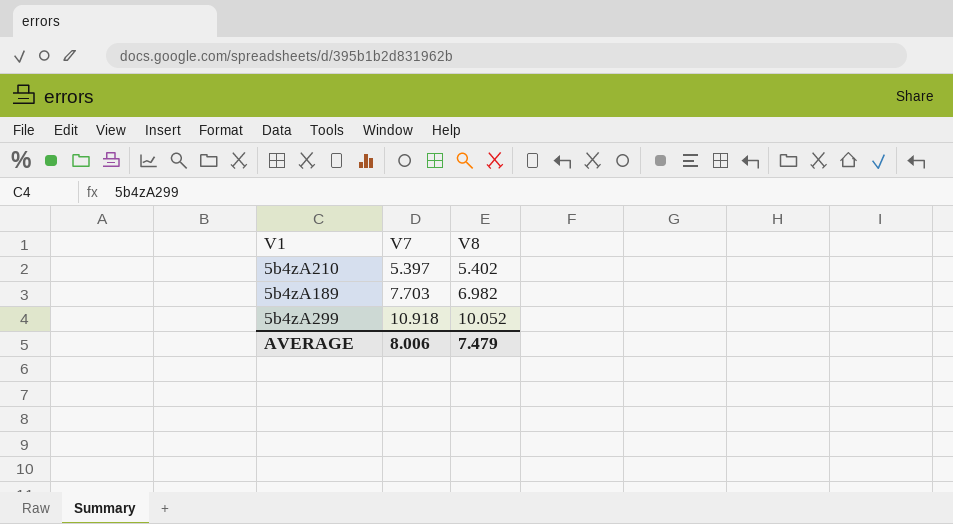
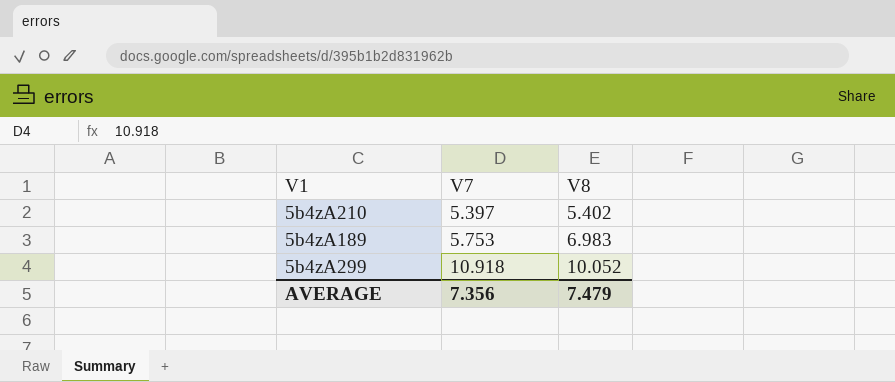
5b4zA189 | V7: 7.703 -> 5.753
5b4zA189 | V8: 6.982 -> 6.983
AVERAGE | V7: 8.006 -> 7.356

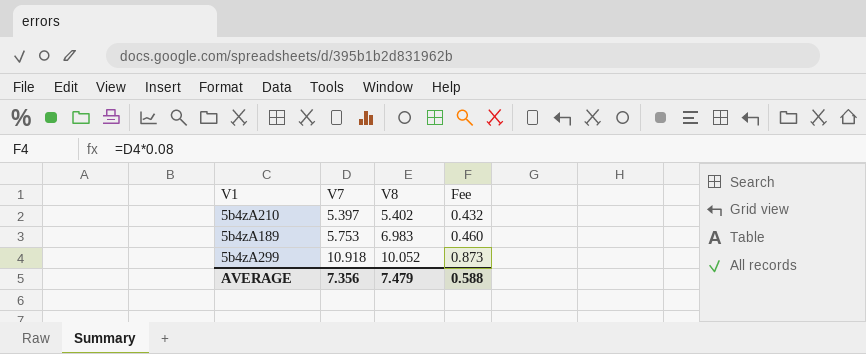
column Fee | formula: none -> [V7] * 0.08

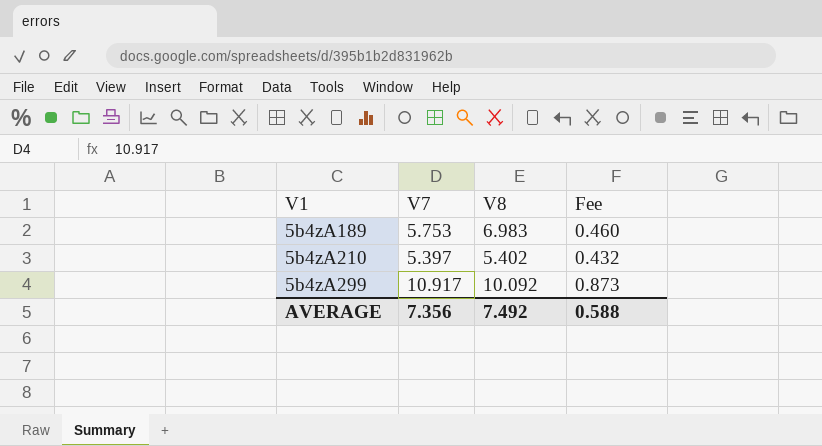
row order: V7 ascending -> V1 ascending
5b4zA299 | V7: 10.918 -> 10.917
5b4zA299 | V8: 10.052 -> 10.092
AVERAGE | V8: 7.479 -> 7.492

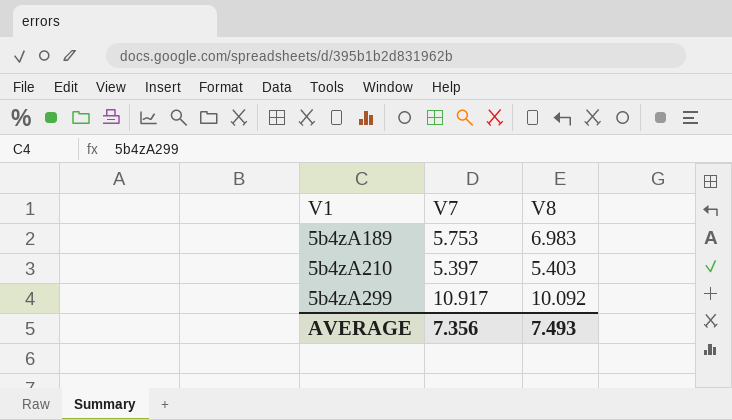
column Fee | formula: [V7] * 0.08 -> none
5b4zA210 | V8: 5.402 -> 5.403
AVERAGE | V8: 7.492 -> 7.493

